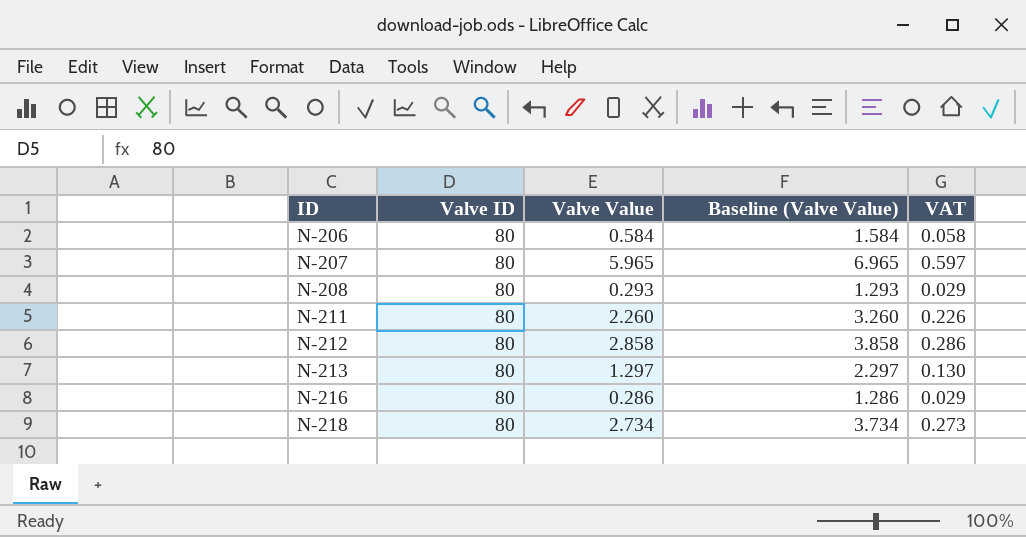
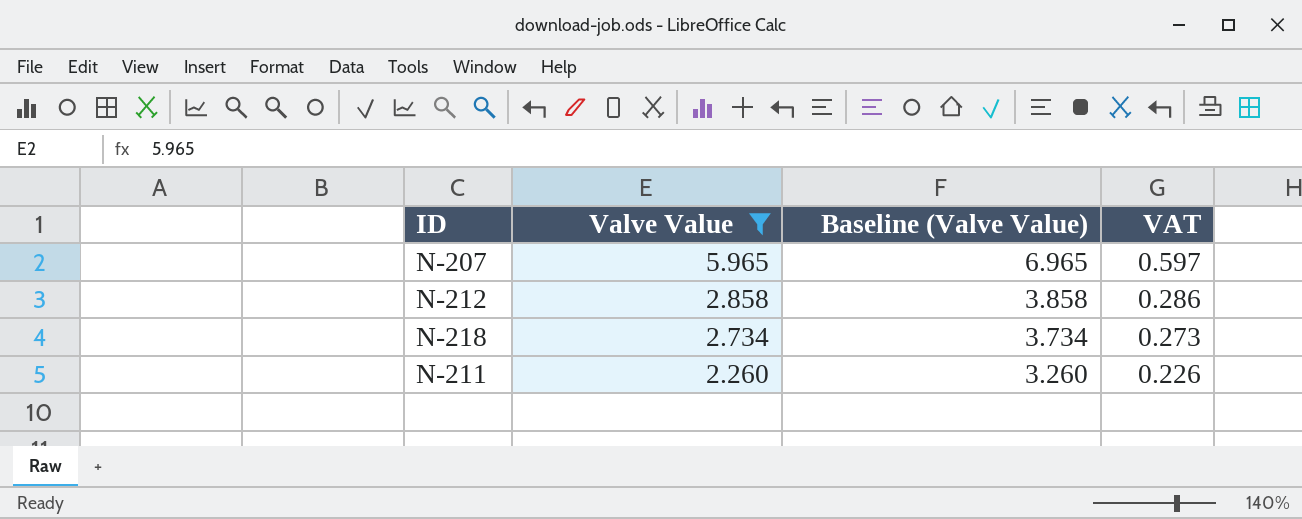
filter: none -> Valve Value >= 2.260
row order: ID ascending -> Valve Value descending
column Valve ID | position: 2 -> none

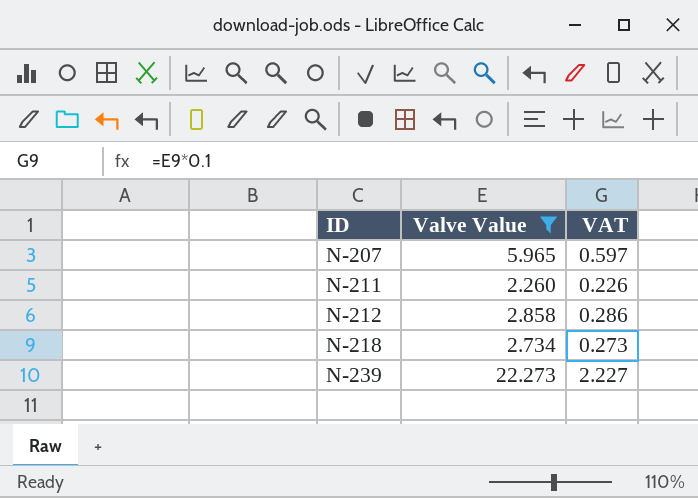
row order: Valve Value descending -> ID ascending
column Baseline (Valve Value) | formula: [Valve Value] + 1 -> none
row N-239: none -> 22.273 | 2.227

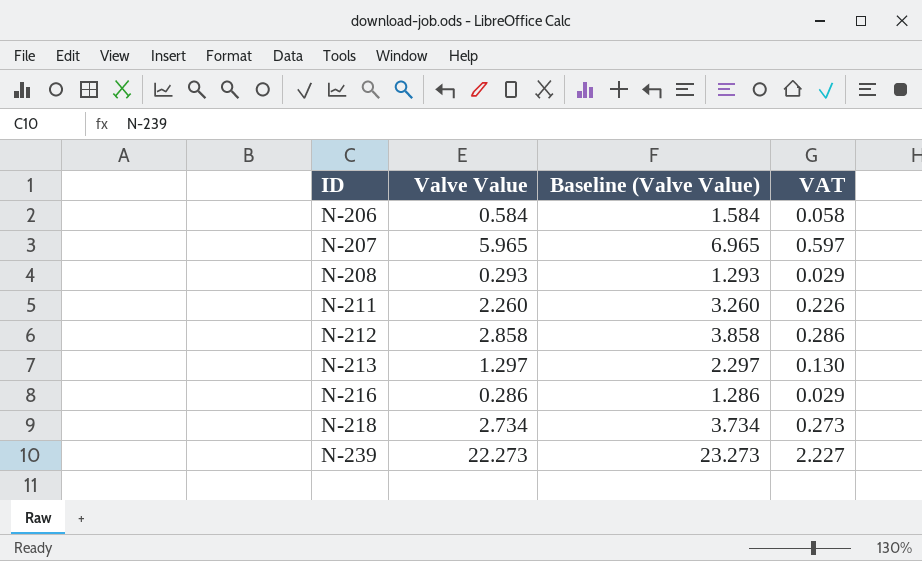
filter: Valve Value >= 2.260 -> none
column Baseline (Valve Value) | formula: none -> [Valve Value] + 1

